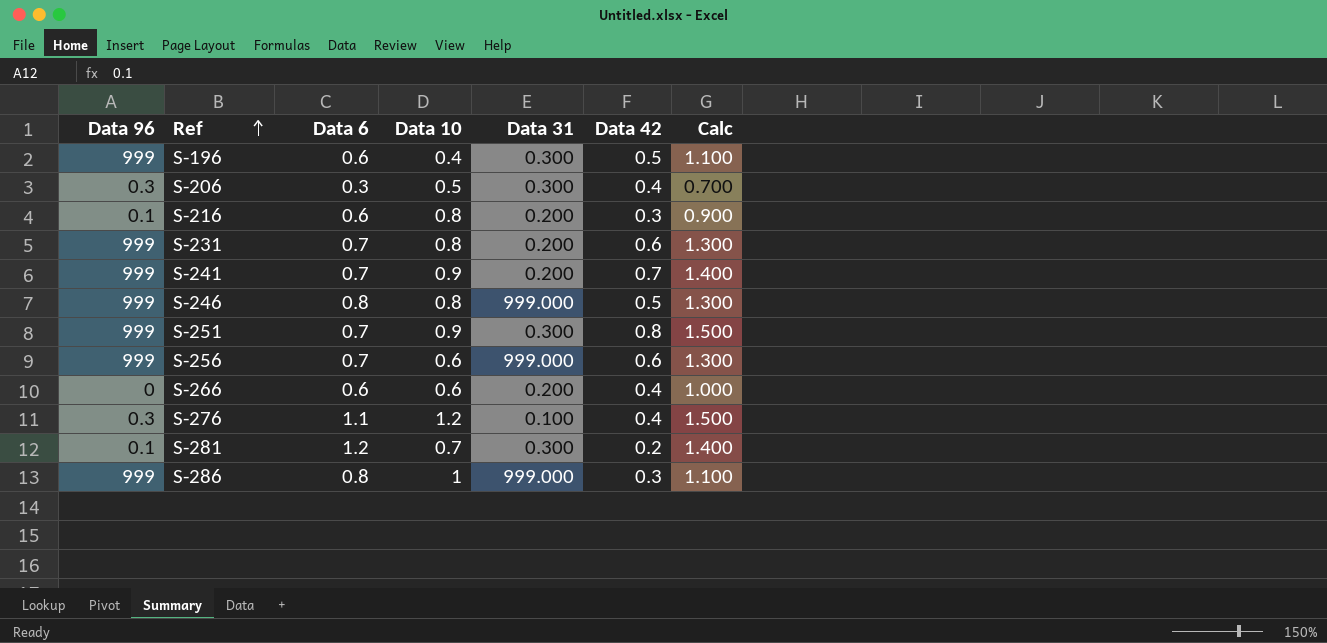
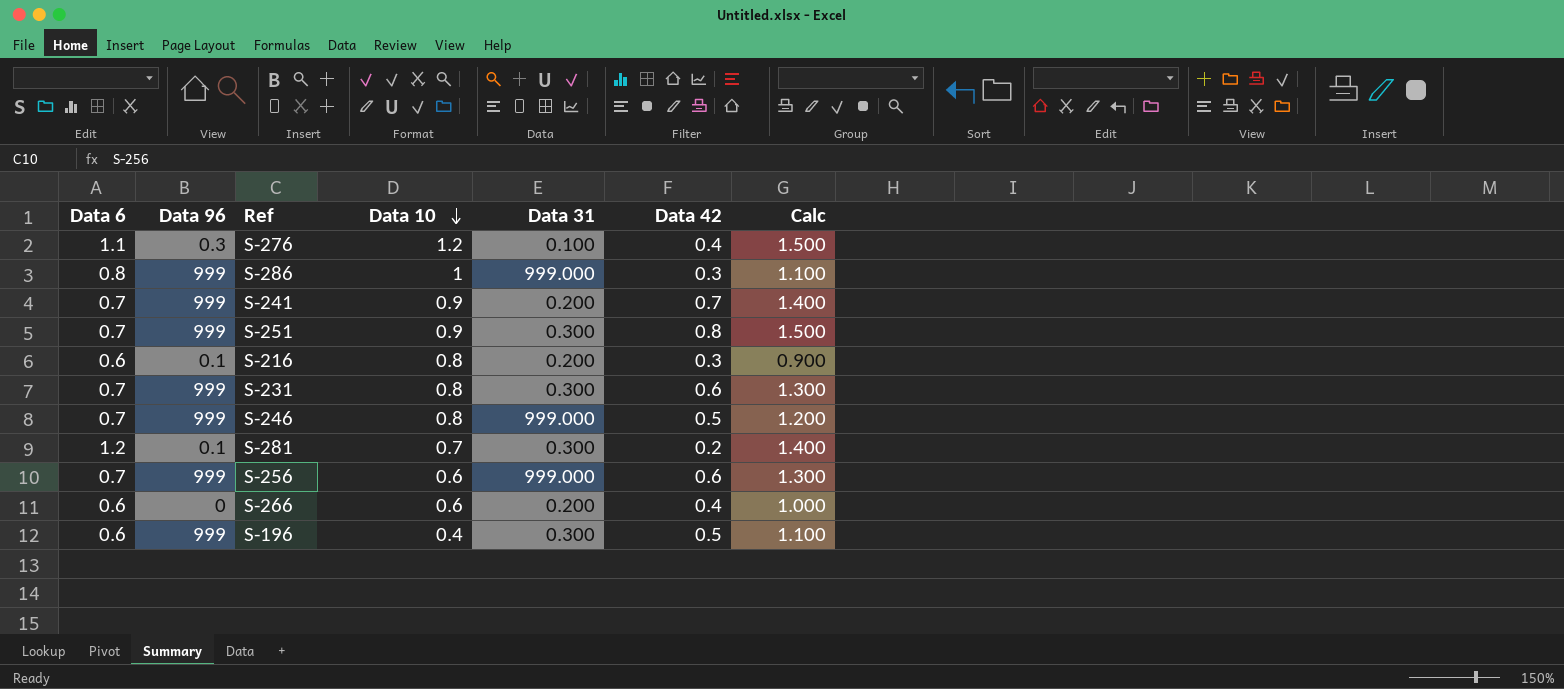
row order: Ref ascending -> Data 10 descending
column Data 6 | position: 3 -> 1
row S-206: 0.3 | 0.3 | 0.5 | 0.300 | 0.4 | 0.700 -> none
S-231 | Data 31: 0.200 -> 0.300
S-246 | Data 6: 0.8 -> 0.7
S-246 | Calc: 1.300 -> 1.200

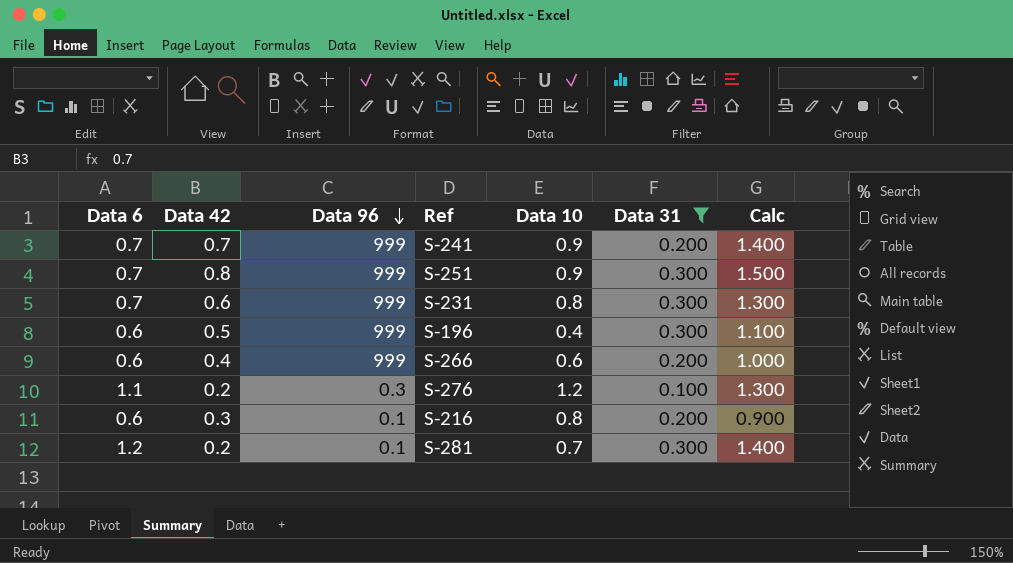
filter: none -> Data 31 != 999.000
row order: Data 10 descending -> Data 96 descending
column Data 42 | position: 6 -> 2
S-266 | Data 96: 0 -> 999
S-276 | Data 42: 0.4 -> 0.2
S-276 | Calc: 1.500 -> 1.300

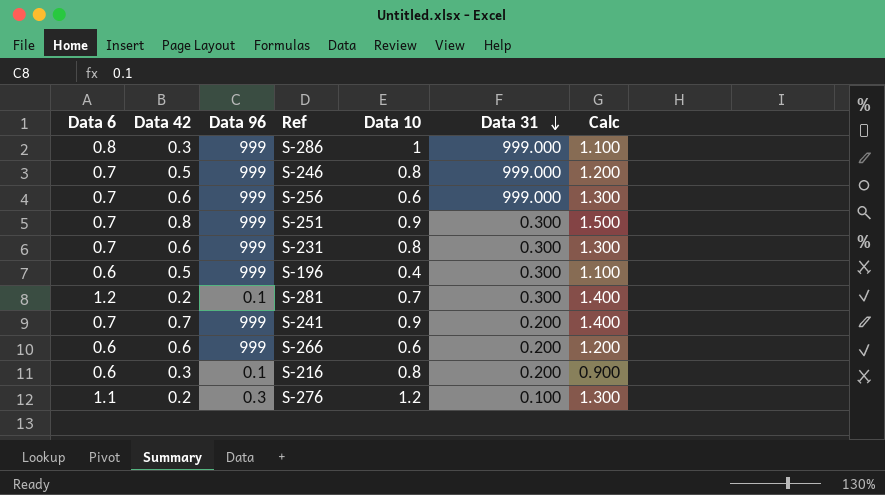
filter: Data 31 != 999.000 -> none
row order: Data 96 descending -> Data 31 descending
S-266 | Data 42: 0.4 -> 0.6
S-266 | Calc: 1.000 -> 1.200

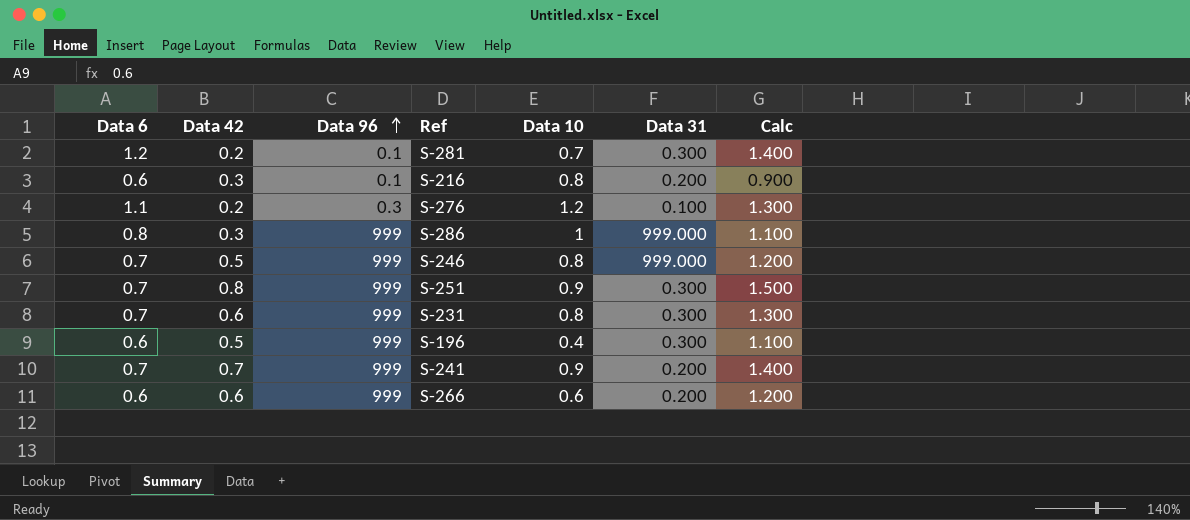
row order: Data 31 descending -> Data 96 ascending
row S-256: 0.7 | 0.6 | 999 | 0.6 | 999.000 | 1.300 -> none

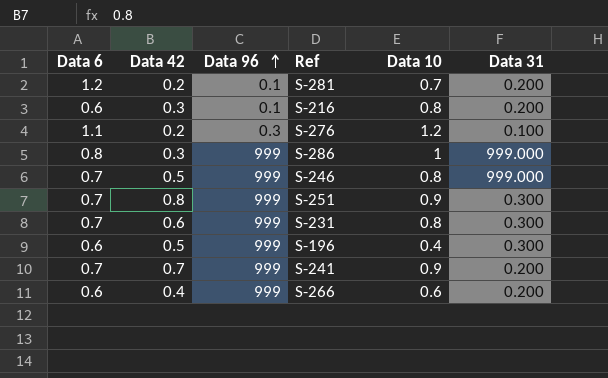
column Calc | formula: [Data 6] + [Data 42] -> none
S-281 | Data 31: 0.300 -> 0.200
S-266 | Data 42: 0.6 -> 0.4

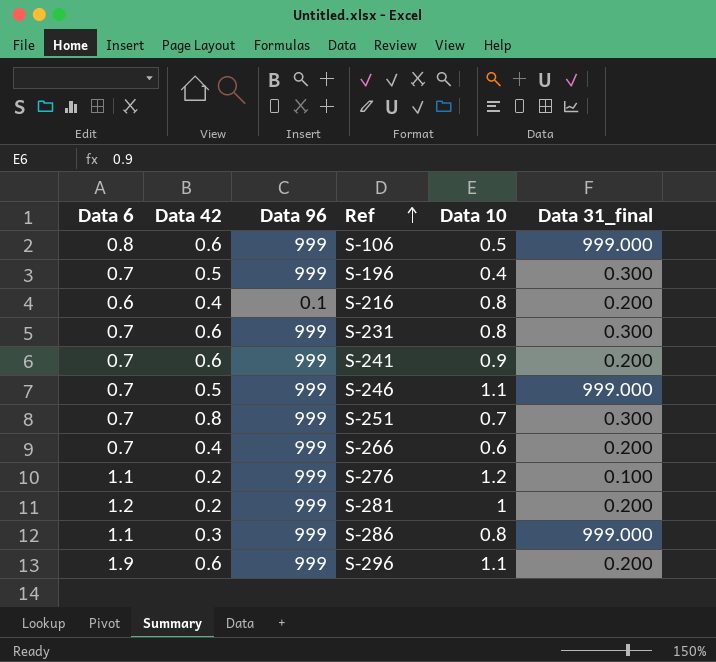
row order: Data 96 ascending -> Ref ascending
column name: Data 31 -> Data 31_final
row S-106: none -> 0.8 | 0.6 | 999 | 0.5 | 999.000
S-196 | Data 6: 0.6 -> 0.7
S-216 | Data 42: 0.3 -> 0.4
S-241 | Data 42: 0.7 -> 0.6
S-246 | Data 10: 0.8 -> 1.1
S-251 | Data 10: 0.9 -> 0.7
S-266 | Data 6: 0.6 -> 0.7
S-276 | Data 96: 0.3 -> 999
S-281 | Data 96: 0.1 -> 999
S-281 | Data 10: 0.7 -> 1
S-286 | Data 6: 0.8 -> 1.1
S-286 | Data 10: 1 -> 0.8
row S-296: none -> 1.9 | 0.6 | 999 | 1.1 | 0.200

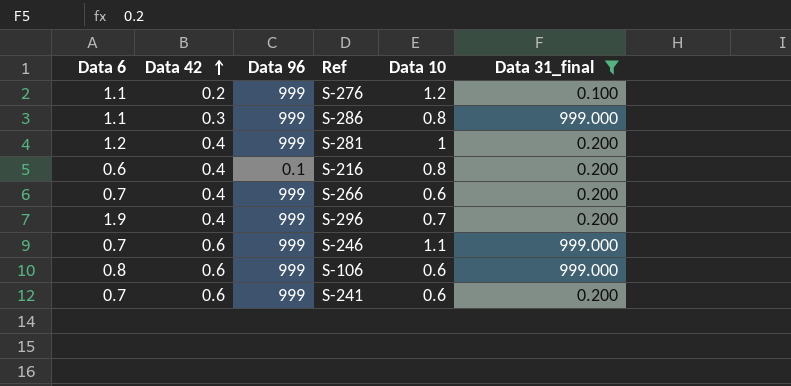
filter: none -> Data 31_final != 0.300
row order: Ref ascending -> Data 42 ascending
S-281 | Data 42: 0.2 -> 0.4
S-296 | Data 42: 0.6 -> 0.4
S-296 | Data 10: 1.1 -> 0.7
S-246 | Data 42: 0.5 -> 0.6
S-106 | Data 10: 0.5 -> 0.6
S-241 | Data 10: 0.9 -> 0.6

